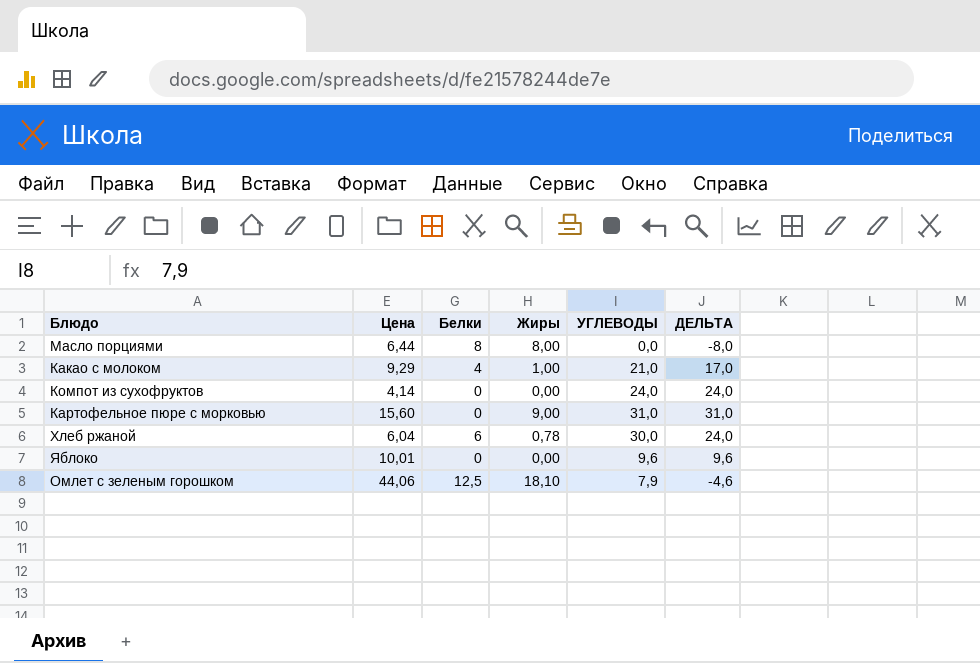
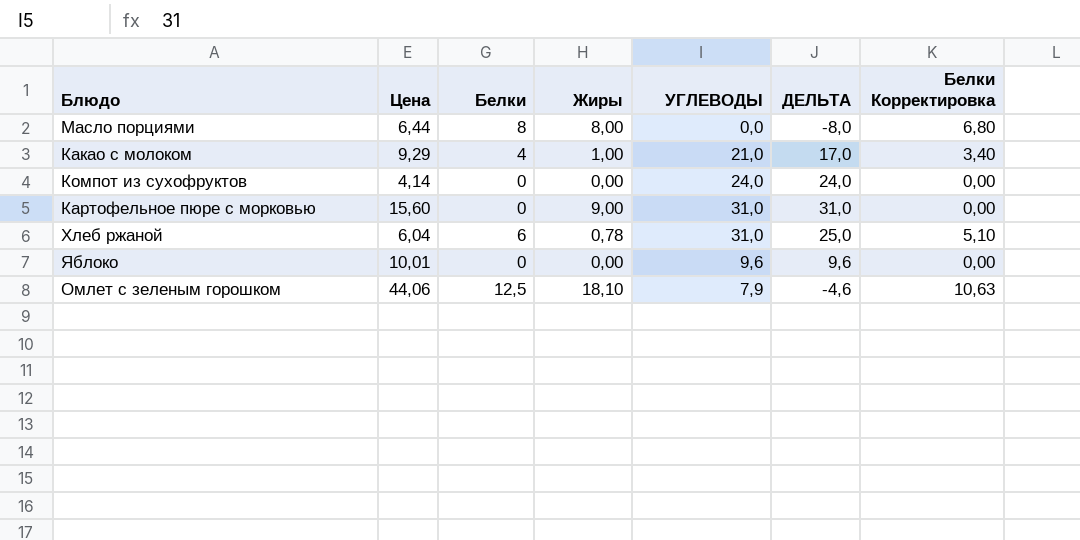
column Белки Корректировка | formula: none -> [Белки] * 0,85
Хлеб ржаной | УГЛЕВОДЫ: 30,0 -> 31,0
Хлеб ржаной | ДЕЛЬТА: 24,0 -> 25,0

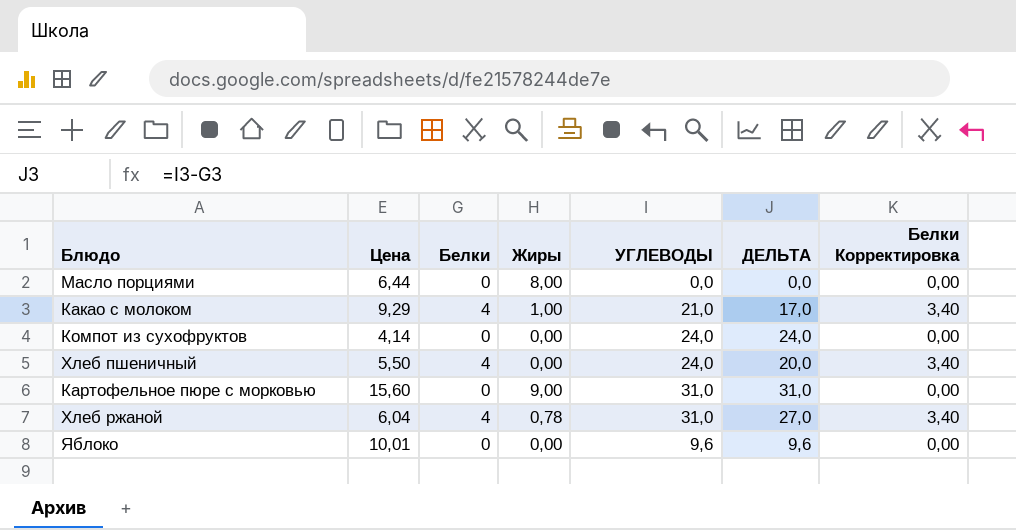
row Омлет с зеленым горошком: 44,06 | 12,5 | 18,10 | 7,9 | -4,6 | 10,63 -> none
Масло порциями | Белки: 8 -> 0
Масло порциями | ДЕЛЬТА: -8,0 -> 0,0
Масло порциями | Белки Корректировка: 6,80 -> 0,00
row Хлеб пшеничный: none -> 5,50 | 4 | 0,00 | 24,0 | 20,0 | 3,40
Хлеб ржаной | Белки: 6 -> 4
Хлеб ржаной | ДЕЛЬТА: 25,0 -> 27,0
Хлеб ржаной | Белки Корректировка: 5,10 -> 3,40

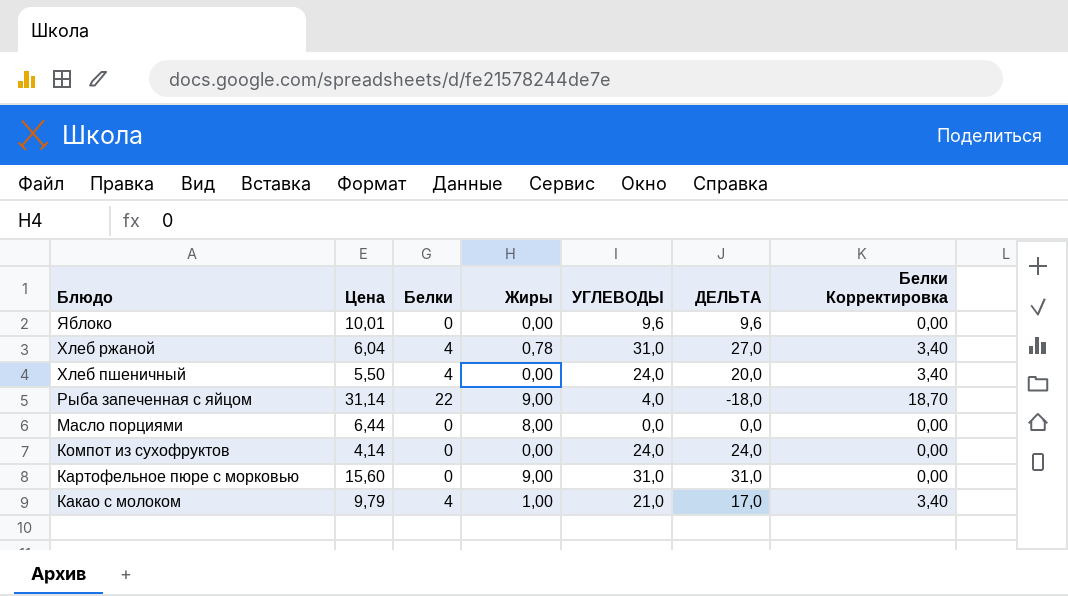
row order: none -> Блюдо descending
row Рыба запеченная с яйцом: none -> 31,14 | 22 | 9,00 | 4,0 | -18,0 | 18,70
Какао с молоком | Цена: 9,29 -> 9,79

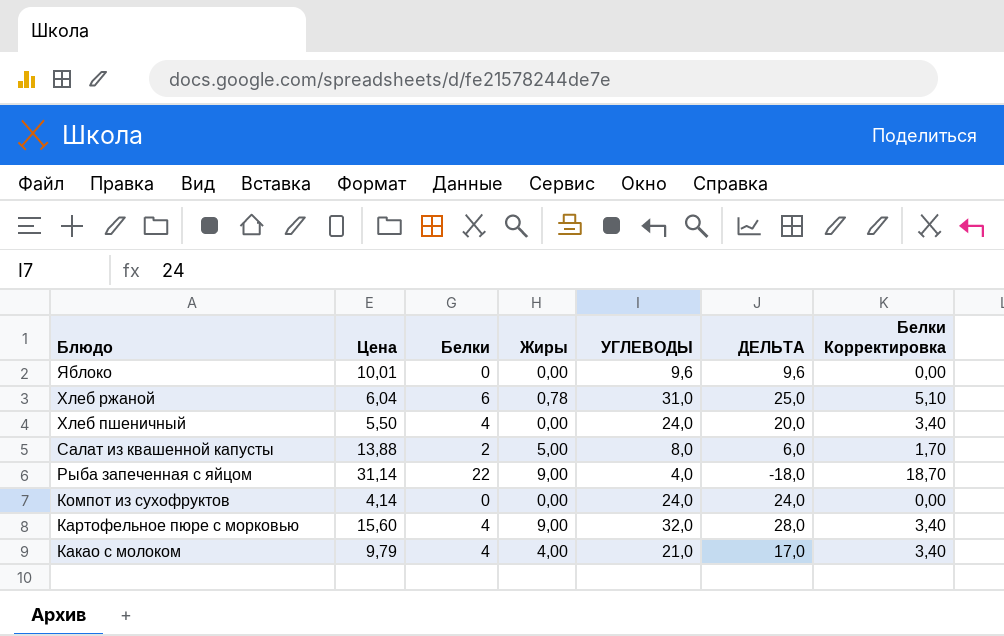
row Масло порциями: 6,44 | 0 | 8,00 | 0,0 | 0,0 | 0,00 -> none
Хлеб ржаной | Белки: 4 -> 6
Хлеб ржаной | ДЕЛЬТА: 27,0 -> 25,0
Хлеб ржаной | Белки Корректировка: 3,40 -> 5,10
row Салат из квашенной капусты: none -> 13,88 | 2 | 5,00 | 8,0 | 6,0 | 1,70
Картофельное пюре с морковью | Белки: 0 -> 4
Картофельное пюре с морковью | УГЛЕВОДЫ: 31,0 -> 32,0
Картофельное пюре с морковью | ДЕЛЬТА: 31,0 -> 28,0
Картофельное пюре с морковью | Белки Корректировка: 0,00 -> 3,40
Какао с молоком | Жиры: 1,00 -> 4,00

